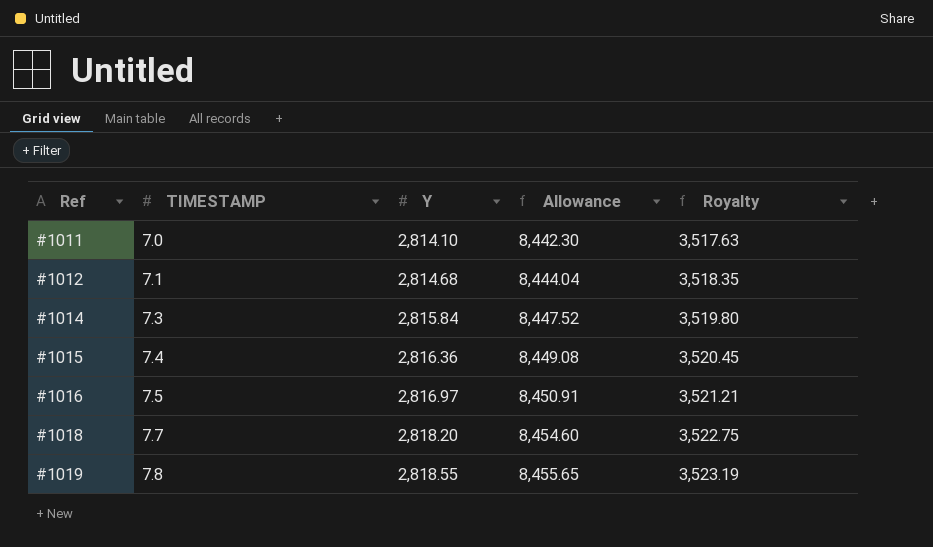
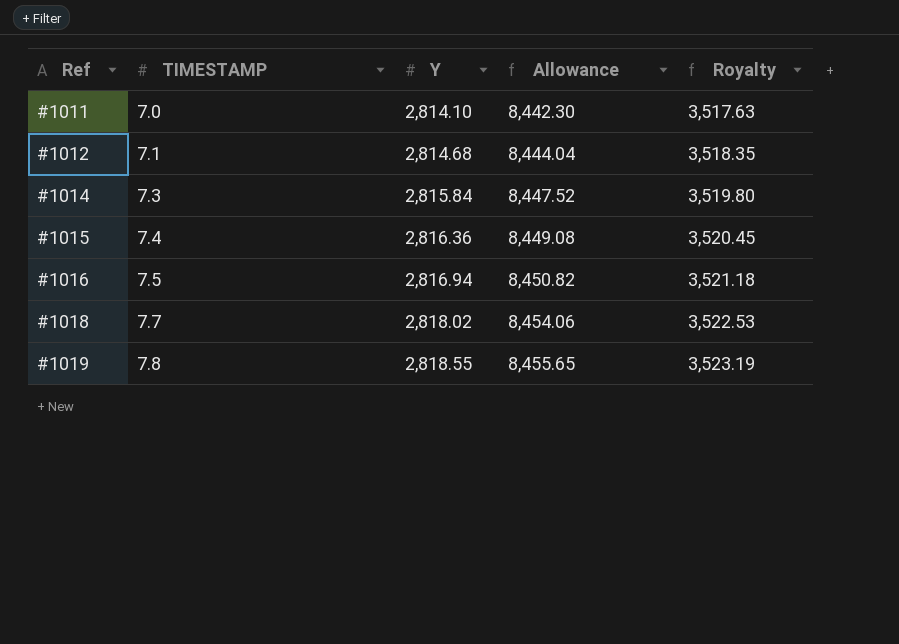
#1016 | Y: 2,816.97 -> 2,816.94
#1016 | Allowance: 8,450.91 -> 8,450.82
#1016 | Royalty: 3,521.21 -> 3,521.18
#1018 | Y: 2,818.20 -> 2,818.02
#1018 | Allowance: 8,454.60 -> 8,454.06
#1018 | Royalty: 3,522.75 -> 3,522.53

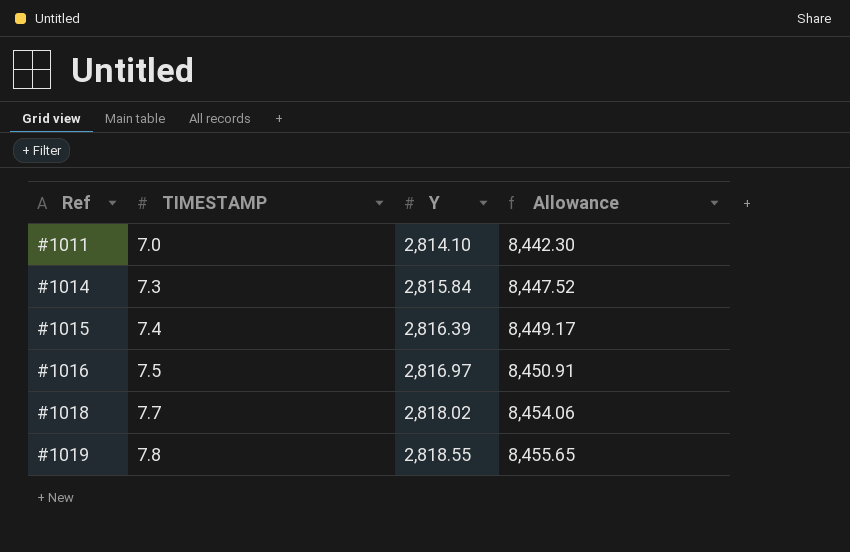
column Royalty | formula: [Y] * 1.25 -> none
row #1012: 7.1 | 2,814.68 | 8,444.04 | 3,518.35 -> none
#1015 | Y: 2,816.36 -> 2,816.39
#1015 | Allowance: 8,449.08 -> 8,449.17
#1016 | Y: 2,816.94 -> 2,816.97
#1016 | Allowance: 8,450.82 -> 8,450.91

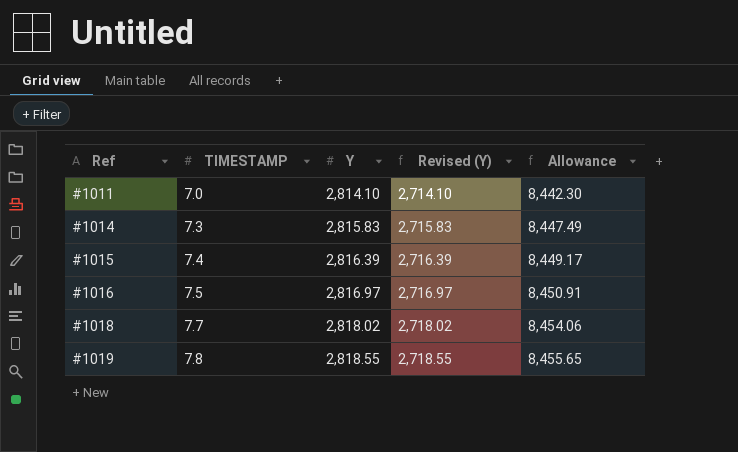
column Revised (Y) | formula: none -> [Y] - 100
#1014 | Y: 2,815.84 -> 2,815.83
#1014 | Allowance: 8,447.52 -> 8,447.49

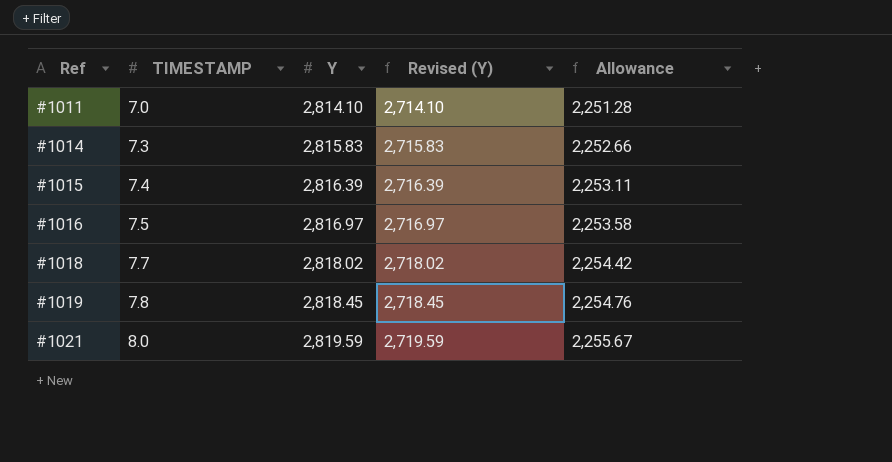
column Allowance | formula: [Y] * 3 -> [Y] * 0.8
#1019 | Y: 2,818.55 -> 2,818.45
#1019 | Revised (Y): 2,718.55 -> 2,718.45
row #1021: none -> 8.0 | 2,819.59 | 2,719.59 | 2,255.67

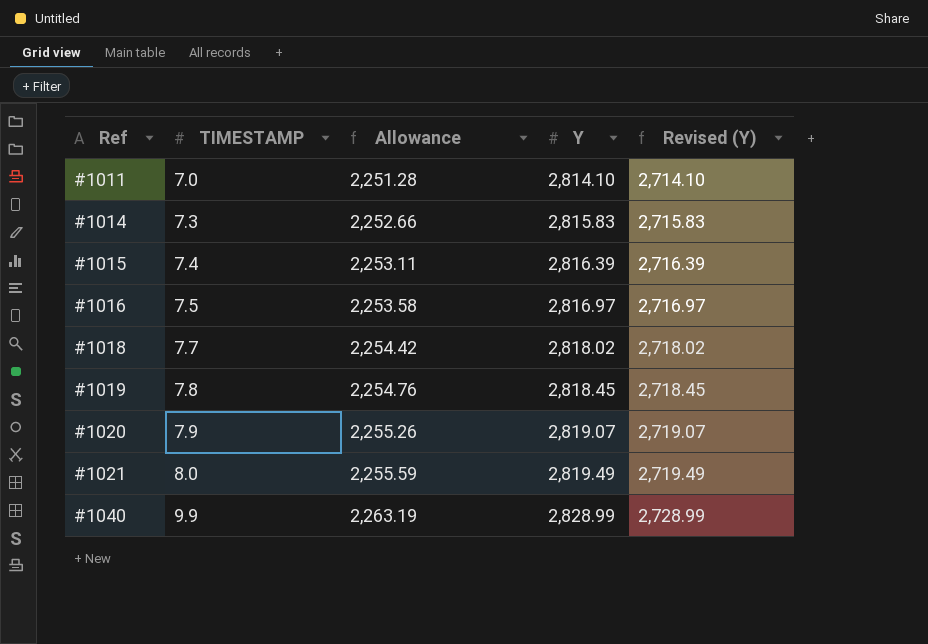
column Allowance | position: 5 -> 3
row #1020: none -> 7.9 | 2,255.26 | 2,819.07 | 2,719.07
#1021 | Allowance: 2,255.67 -> 2,255.59
#1021 | Y: 2,819.59 -> 2,819.49
#1021 | Revised (Y): 2,719.59 -> 2,719.49
row #1040: none -> 9.9 | 2,263.19 | 2,828.99 | 2,728.99

